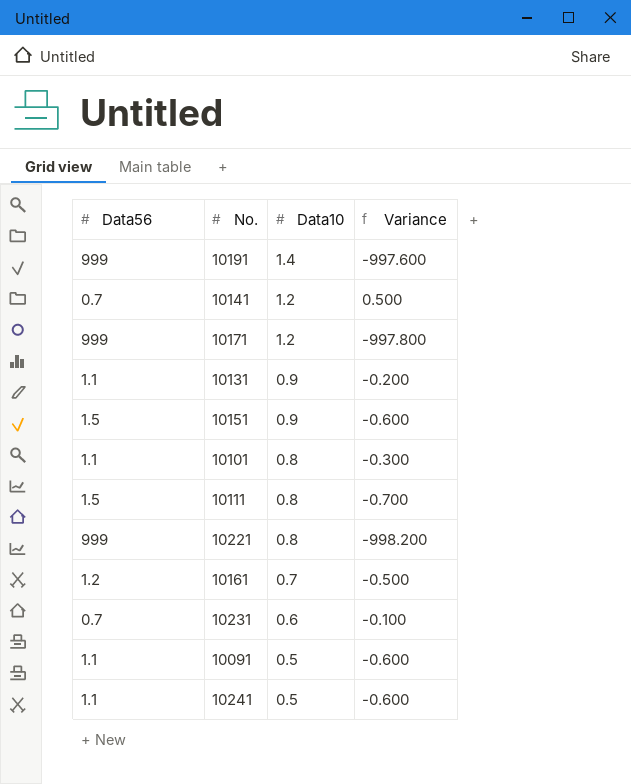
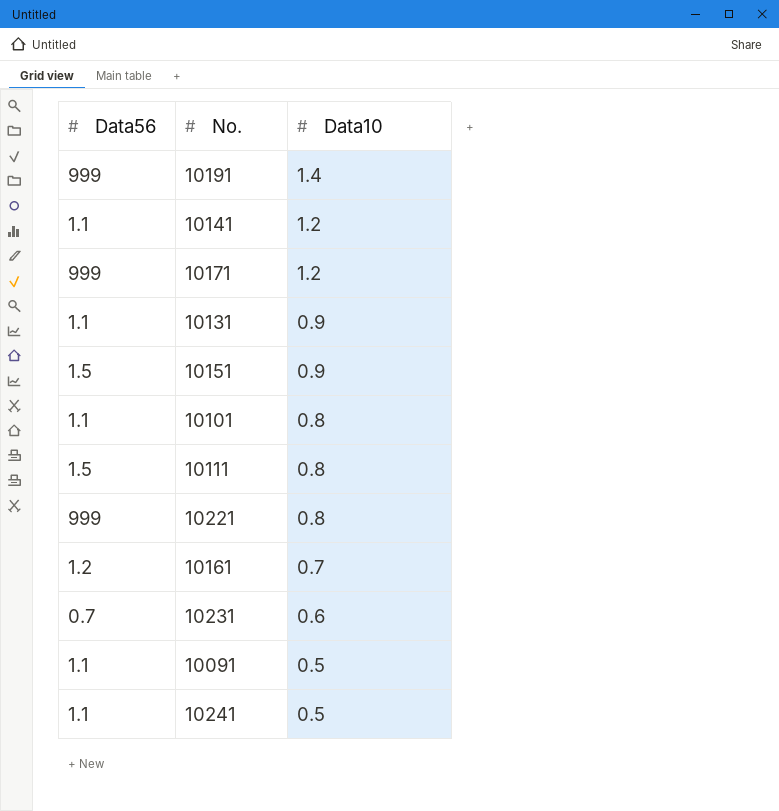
column Variance | formula: [Data10] - [Data56] -> none
10141 | Data56: 0.7 -> 1.1

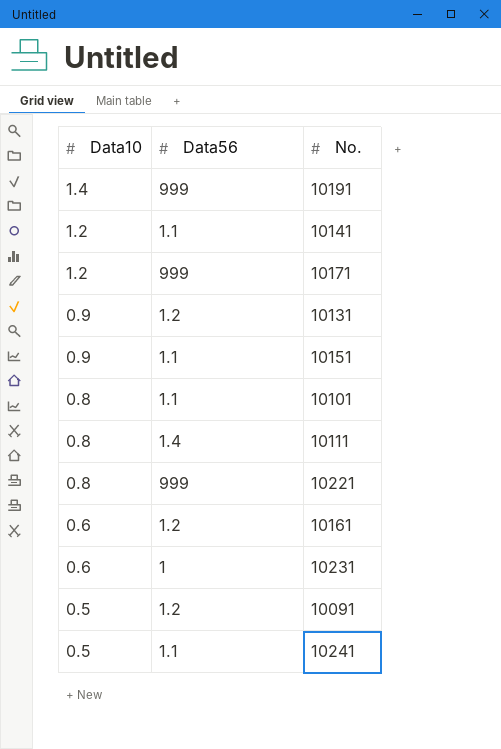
column Data10 | position: 3 -> 1
10131 | Data56: 1.1 -> 1.2
10151 | Data56: 1.5 -> 1.1
10111 | Data56: 1.5 -> 1.4
10161 | Data10: 0.7 -> 0.6
10231 | Data56: 0.7 -> 1
10091 | Data56: 1.1 -> 1.2

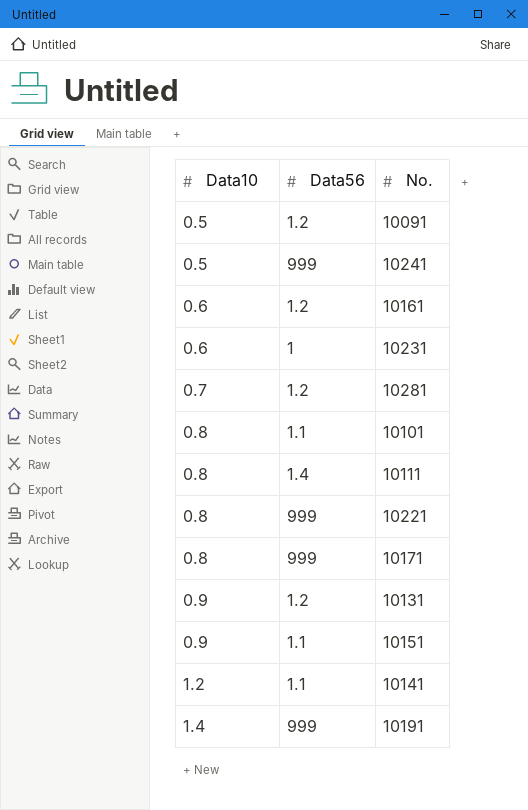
row order: Data10 descending -> Data10 ascending
10241 | Data56: 1.1 -> 999
row 10281: none -> 0.7 | 1.2
10171 | Data10: 1.2 -> 0.8

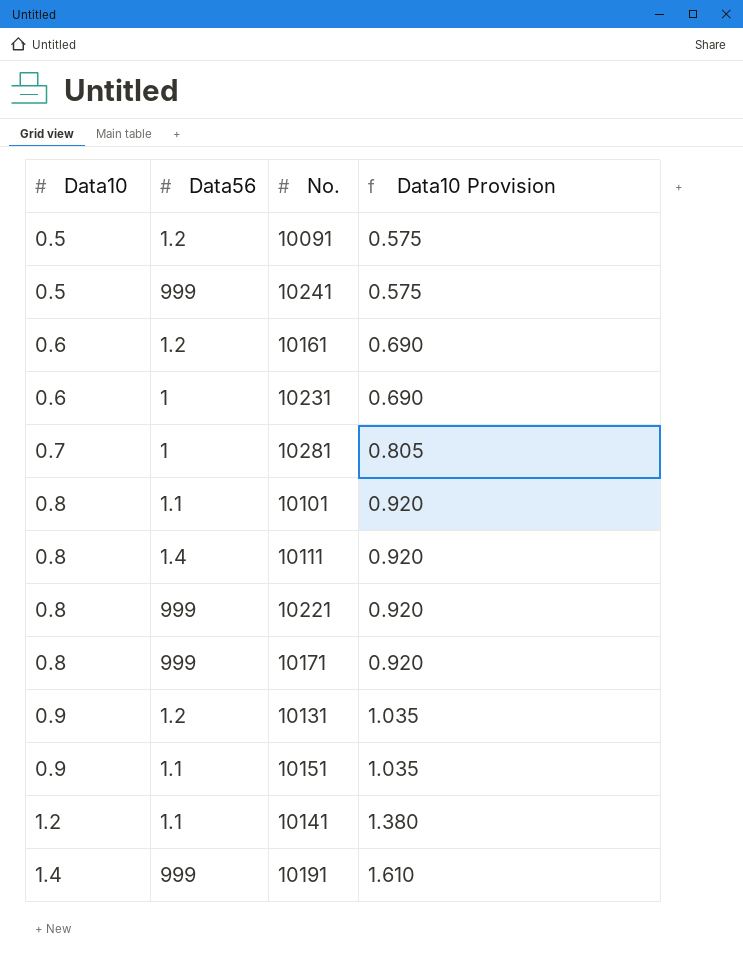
column Data10 Provision | formula: none -> [Data10] * 1.15
10281 | Data56: 1.2 -> 1

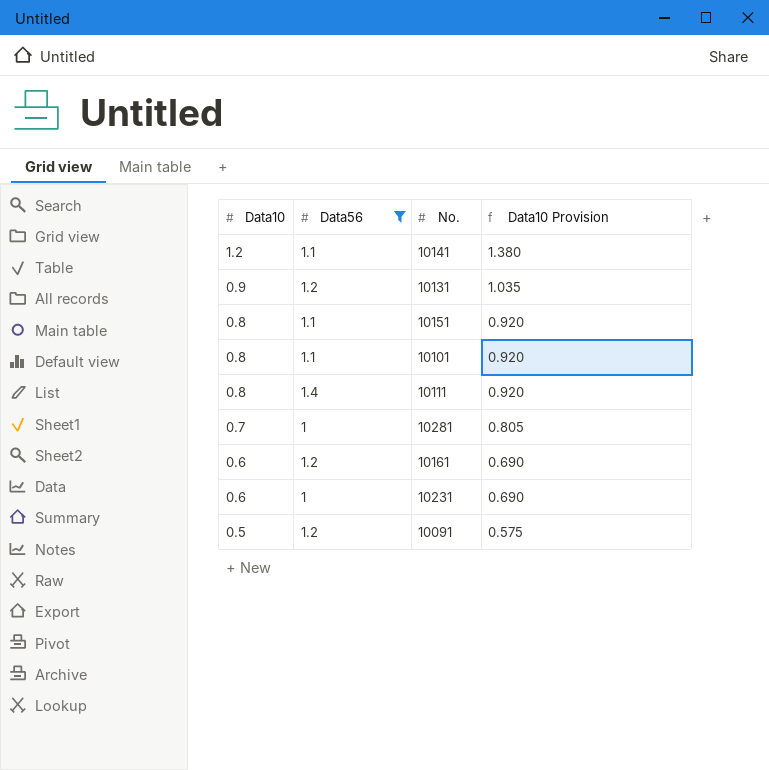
filter: none -> Data56 != 999
row order: Data10 ascending -> Data10 descending
10151 | Data10: 0.9 -> 0.8
10151 | Data10 Provision: 1.035 -> 0.920

